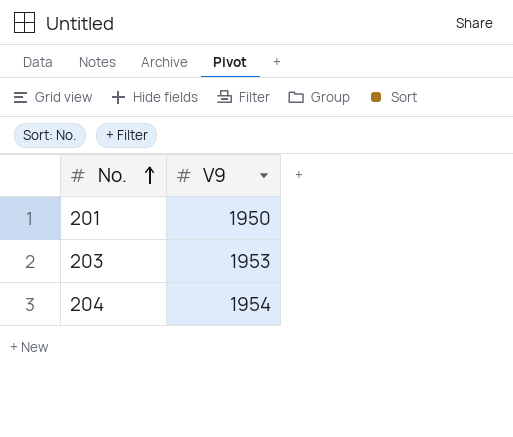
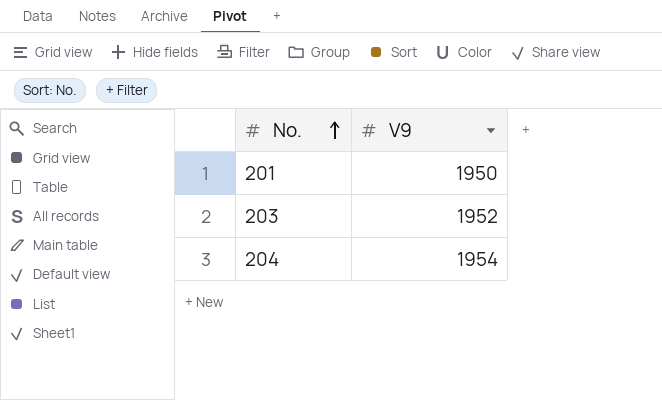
203 | V9: 1953 -> 1952

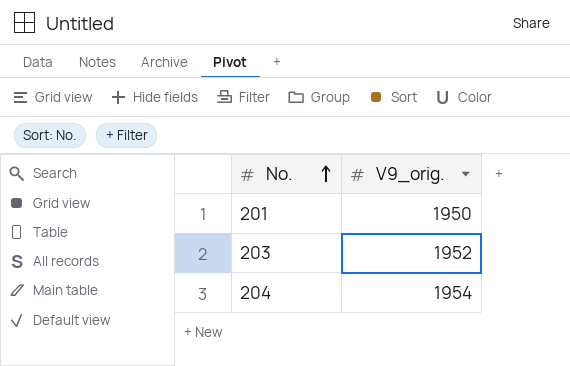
column name: V9 -> V9_orig.

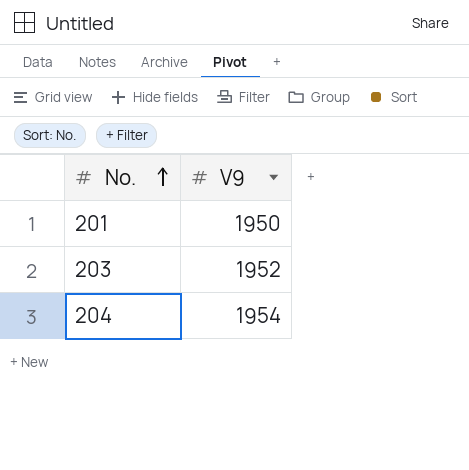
column name: V9_orig. -> V9

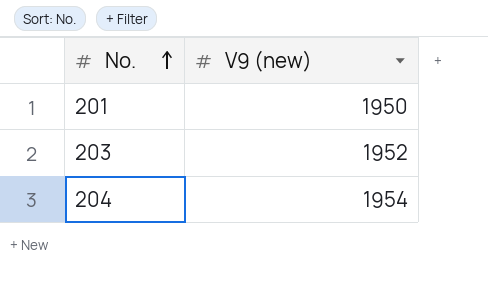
column name: V9 -> V9 (new)

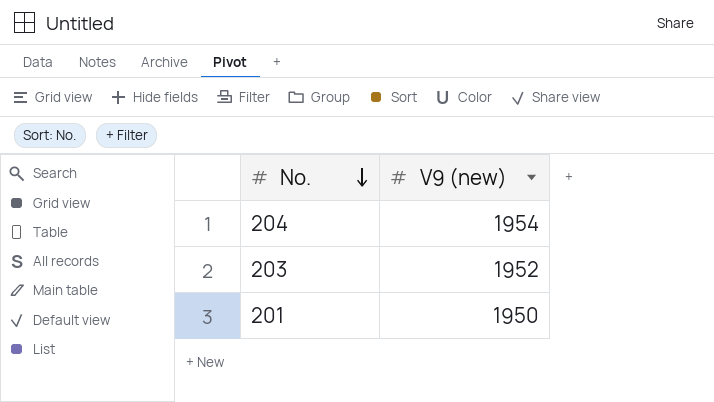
row order: No. ascending -> No. descending

